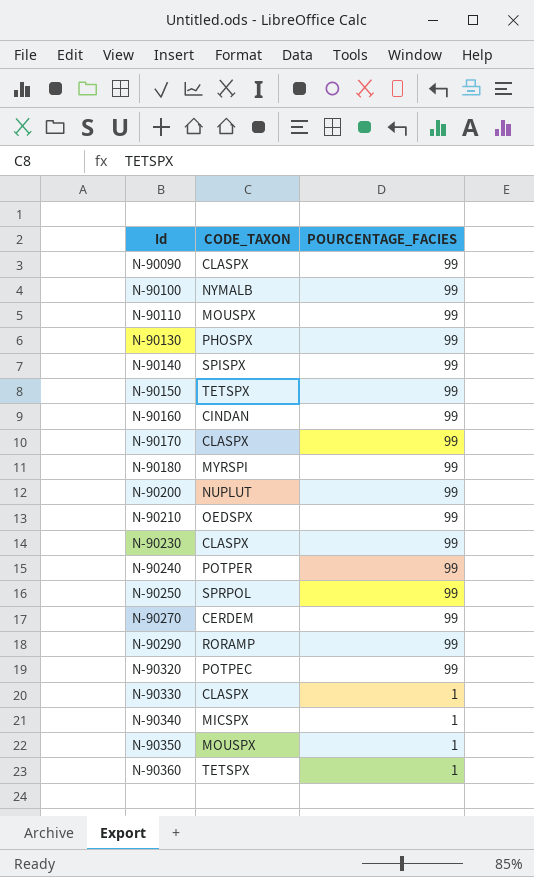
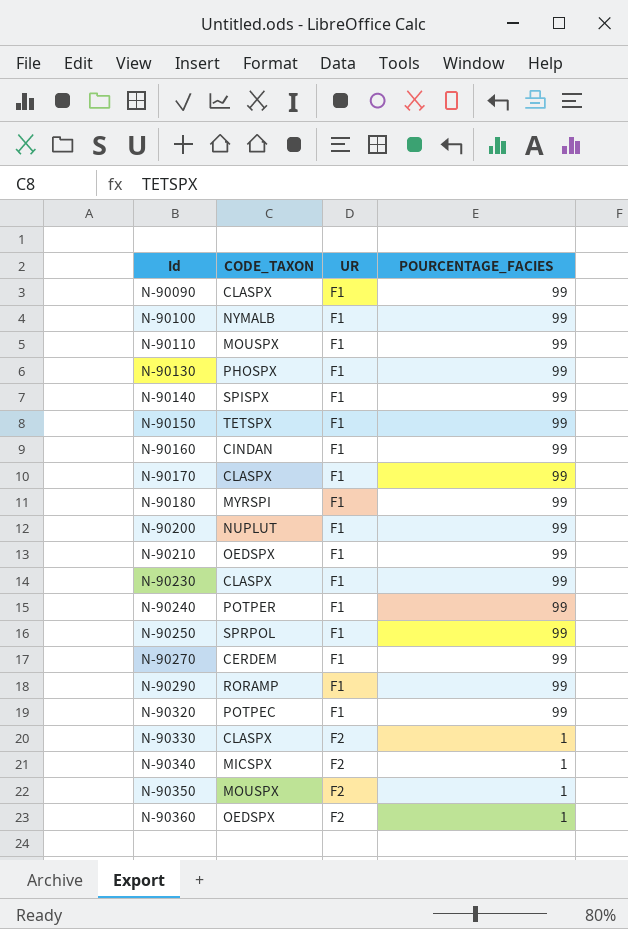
column UR | position: none -> 3
N-90360 | CODE_TAXON: TETSPX -> OEDSPX

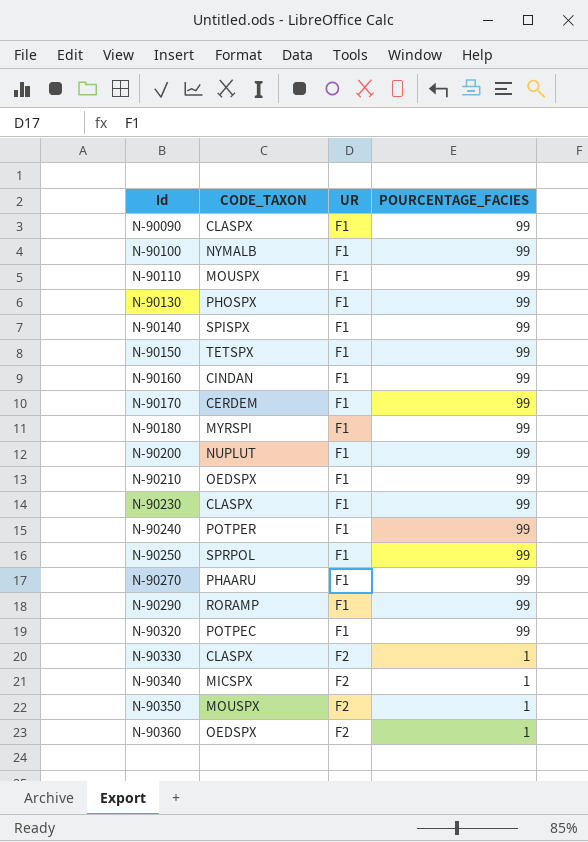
N-90170 | CODE_TAXON: CLASPX -> CERDEM
N-90270 | CODE_TAXON: CERDEM -> PHAARU

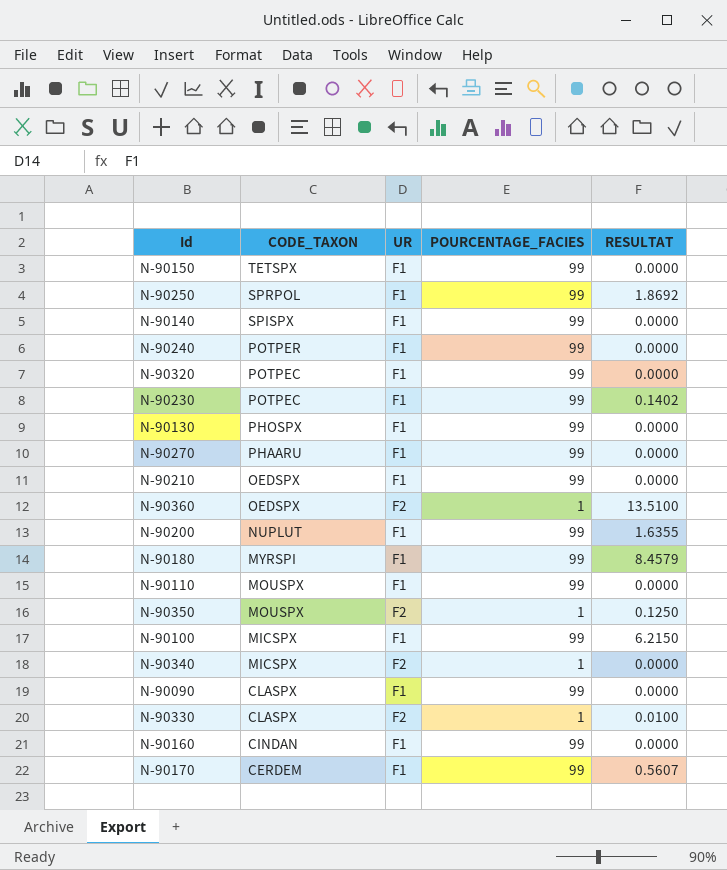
row order: Id ascending -> CODE_TAXON descending
column RESULTAT | position: none -> 5
row N-90290: RORAMP | F1 | 99 -> none
N-90230 | CODE_TAXON: CLASPX -> POTPEC
N-90100 | CODE_TAXON: NYMALB -> MICSPX

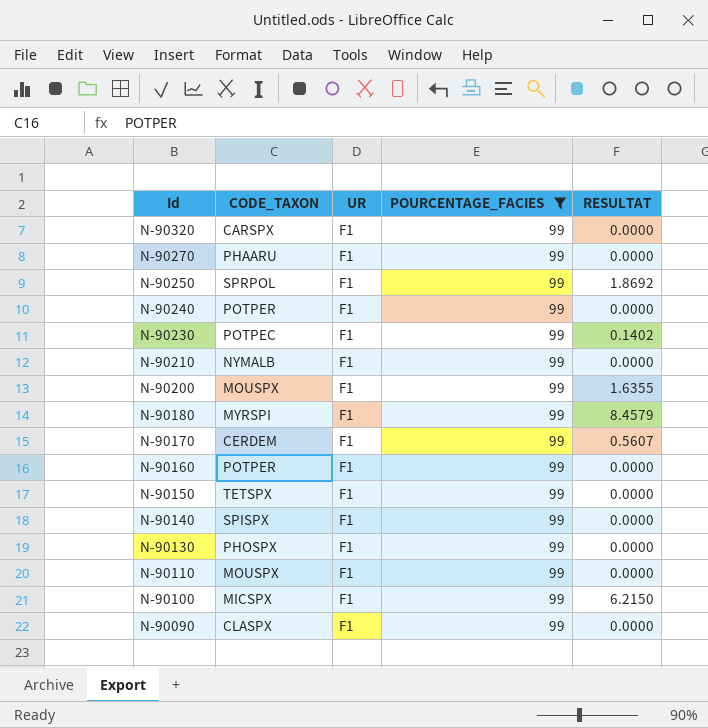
filter: none -> POURCENTAGE_FACIES = 99
row order: CODE_TAXON descending -> Id descending
N-90320 | CODE_TAXON: POTPEC -> CARSPX
N-90210 | CODE_TAXON: OEDSPX -> NYMALB
N-90200 | CODE_TAXON: NUPLUT -> MOUSPX
N-90160 | CODE_TAXON: CINDAN -> POTPER

